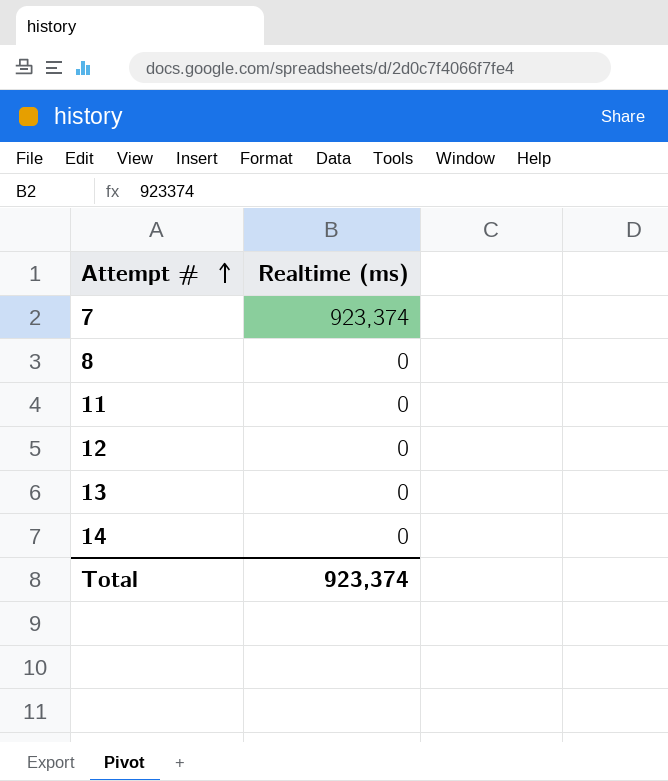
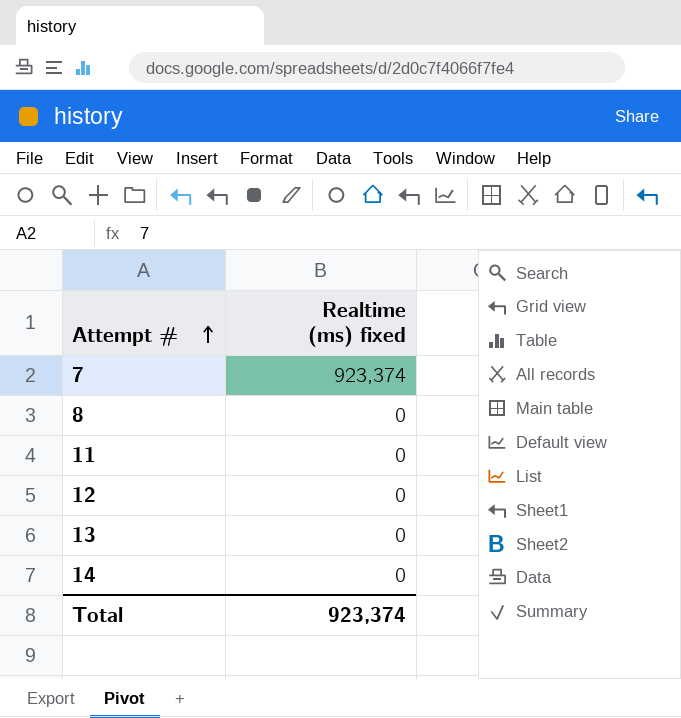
column name: Realtime (ms) -> Realtime (ms) fixed

